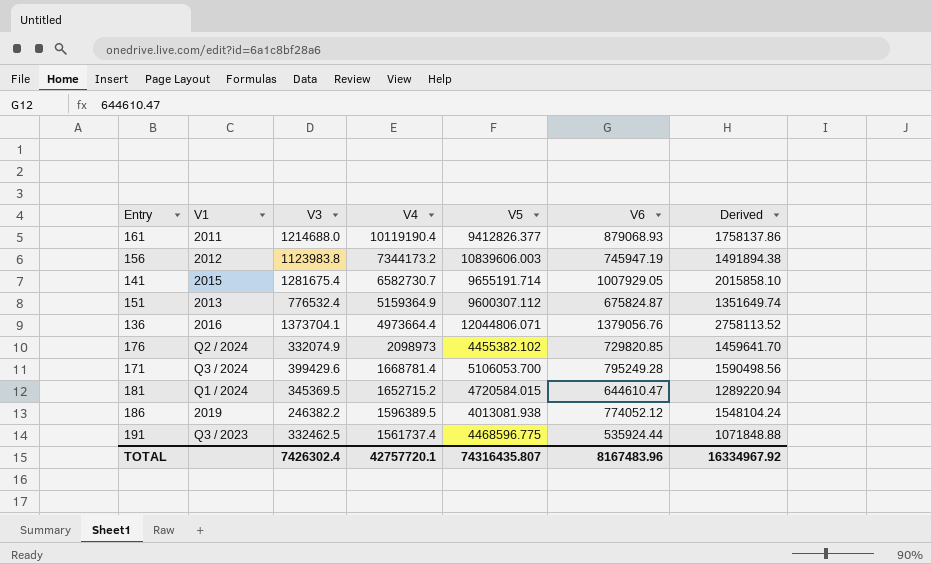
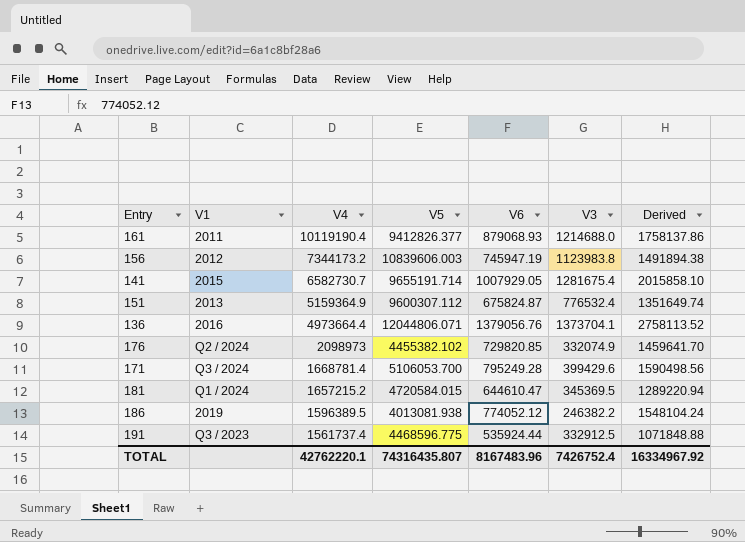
column V3 | position: 3 -> 6
181 | V4: 1652715.2 -> 1657215.2
191 | V3: 332462.5 -> 332912.5
TOTAL | V4: 42757720.1 -> 42762220.1
TOTAL | V3: 7426302.4 -> 7426752.4

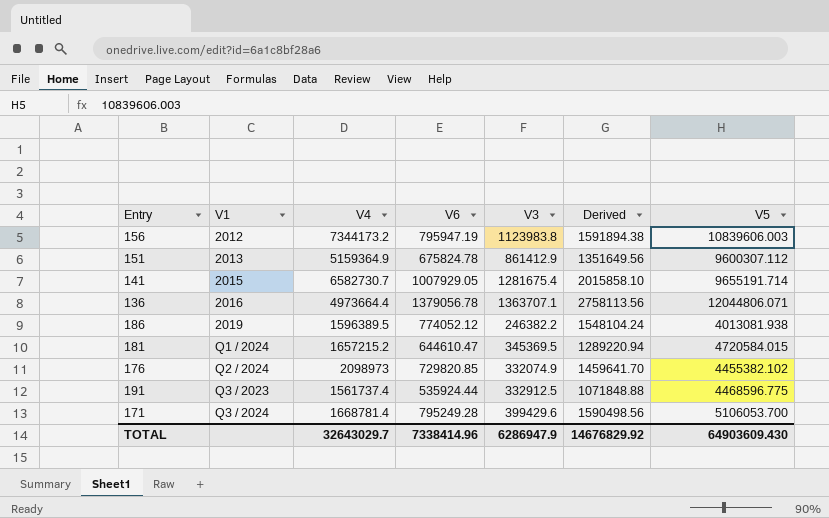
row order: V4 descending -> V1 ascending
column V5 | position: 4 -> 7
row 161: 2011 | 10119190.4 | 9412826.377 | 879068.93 | 1214688.0 | 1758137.86 -> none
156 | V6: 745947.19 -> 795947.19
156 | Derived: 1491894.38 -> 1591894.38
151 | V6: 675824.87 -> 675824.78
151 | V3: 776532.4 -> 861412.9
151 | Derived: 1351649.74 -> 1351649.56
136 | V6: 1379056.76 -> 1379056.78
136 | V3: 1373704.1 -> 1363707.1
136 | Derived: 2758113.52 -> 2758113.56
TOTAL | V4: 42762220.1 -> 32643029.7
TOTAL | V6: 8167483.96 -> 7338414.96
TOTAL | V3: 7426752.4 -> 6286947.9
TOTAL | Derived: 16334967.92 -> 14676829.92
TOTAL | V5: 74316435.807 -> 64903609.430

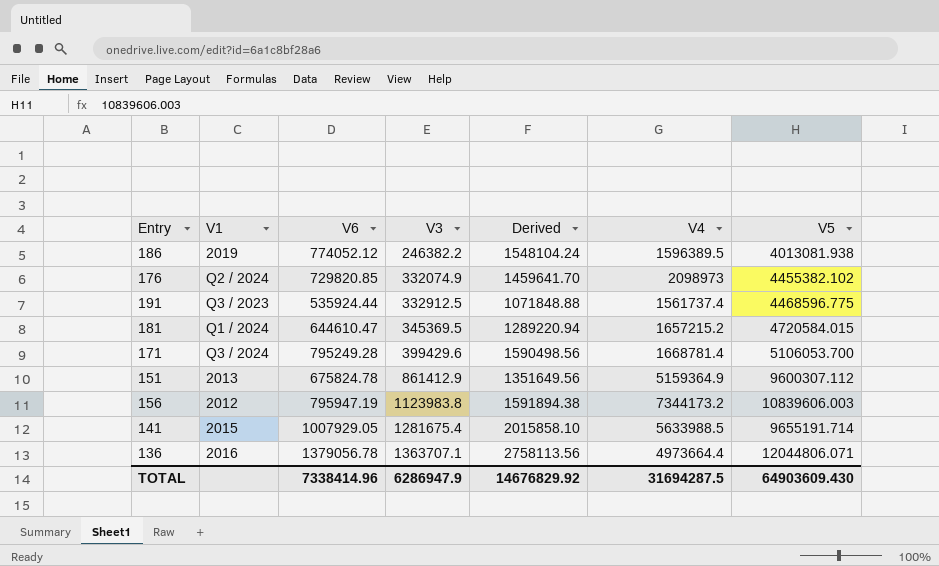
row order: V1 ascending -> V3 ascending
column V4 | position: 3 -> 6
141 | V4: 6582730.7 -> 5633988.5
TOTAL | V4: 32643029.7 -> 31694287.5

